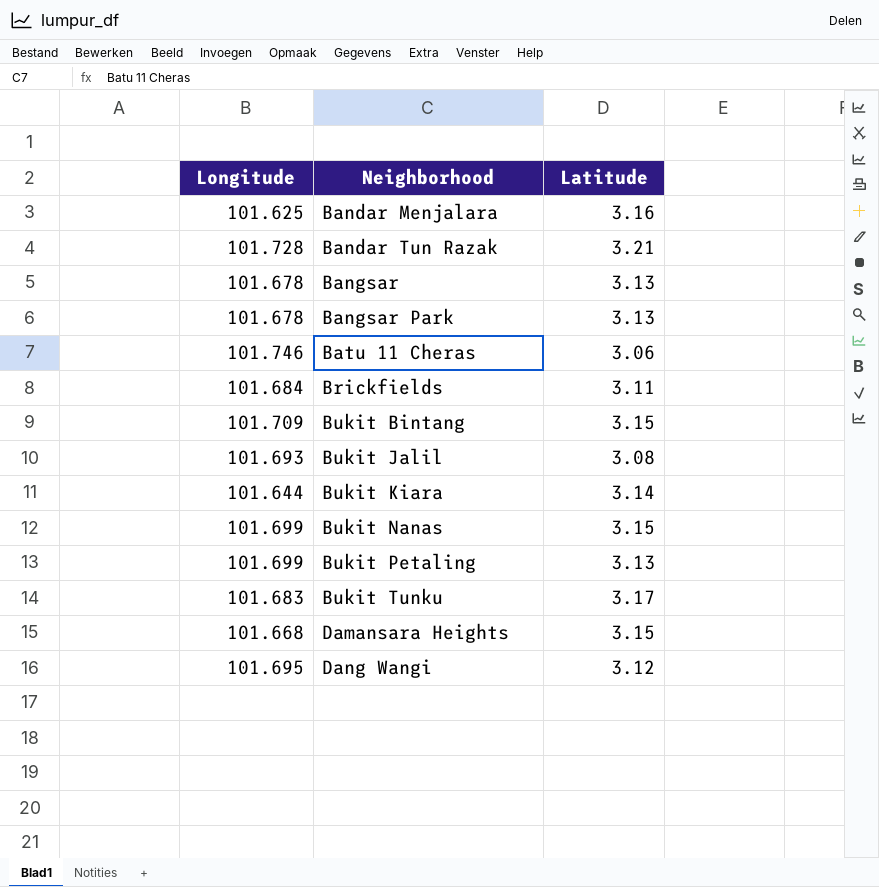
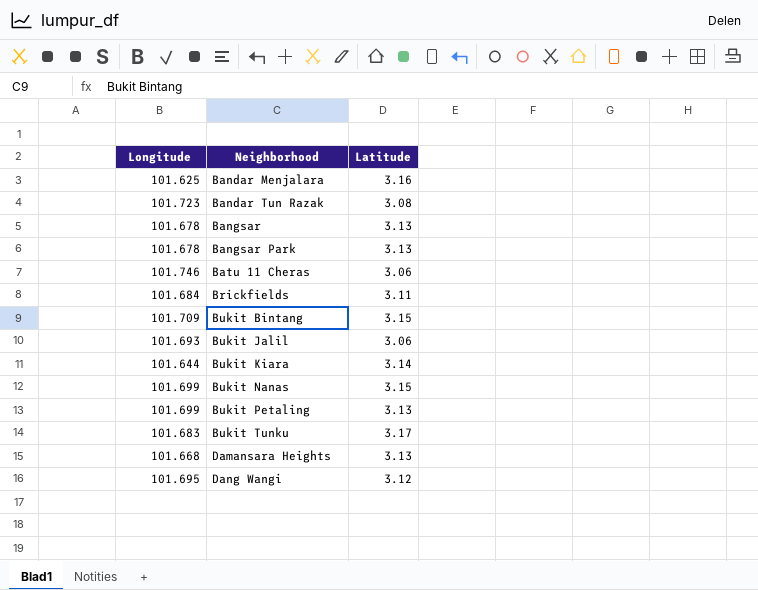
Bandar Tun Razak | Longitude: 101.728 -> 101.723
Bandar Tun Razak | Latitude: 3.21 -> 3.08
Bukit Jalil | Latitude: 3.08 -> 3.06
Damansara Heights | Latitude: 3.15 -> 3.13

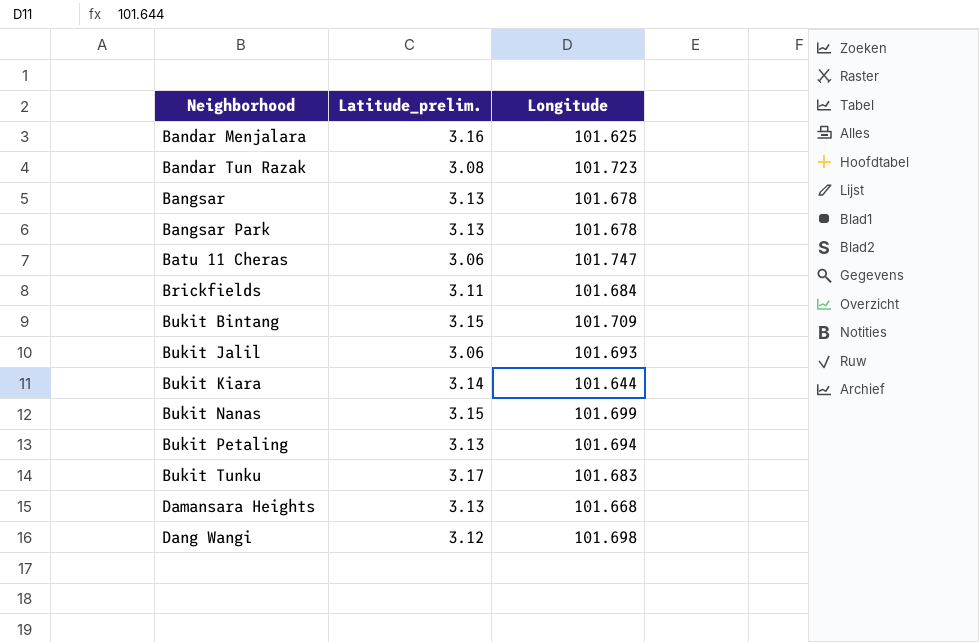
column name: Latitude -> Latitude_prelim.
column Longitude | position: 1 -> 3
Batu 11 Cheras | Longitude: 101.746 -> 101.747
Bukit Petaling | Longitude: 101.699 -> 101.694
Dang Wangi | Longitude: 101.695 -> 101.698

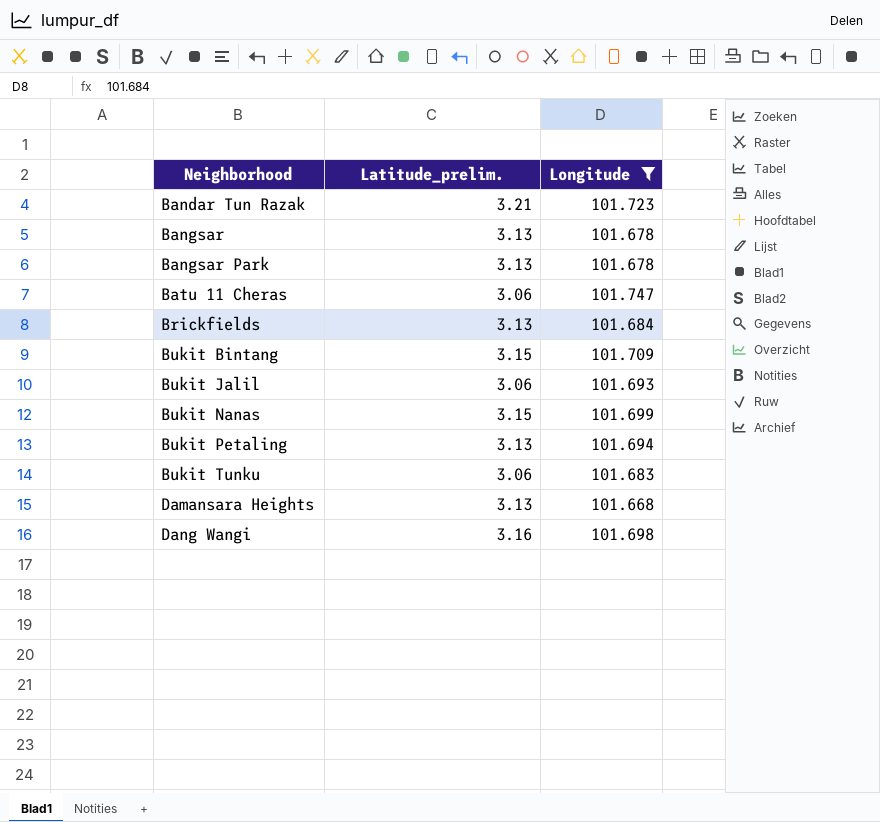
filter: none -> Longitude >= 101.668
Bandar Tun Razak | Latitude_prelim.: 3.08 -> 3.21
Brickfields | Latitude_prelim.: 3.11 -> 3.13
Bukit Tunku | Latitude_prelim.: 3.17 -> 3.06
Dang Wangi | Latitude_prelim.: 3.12 -> 3.16

